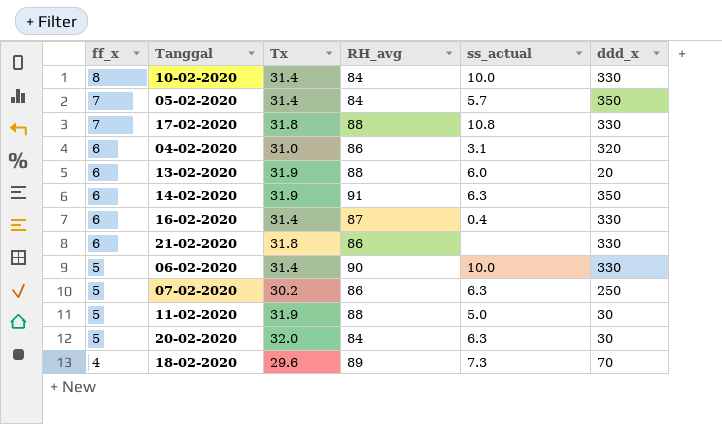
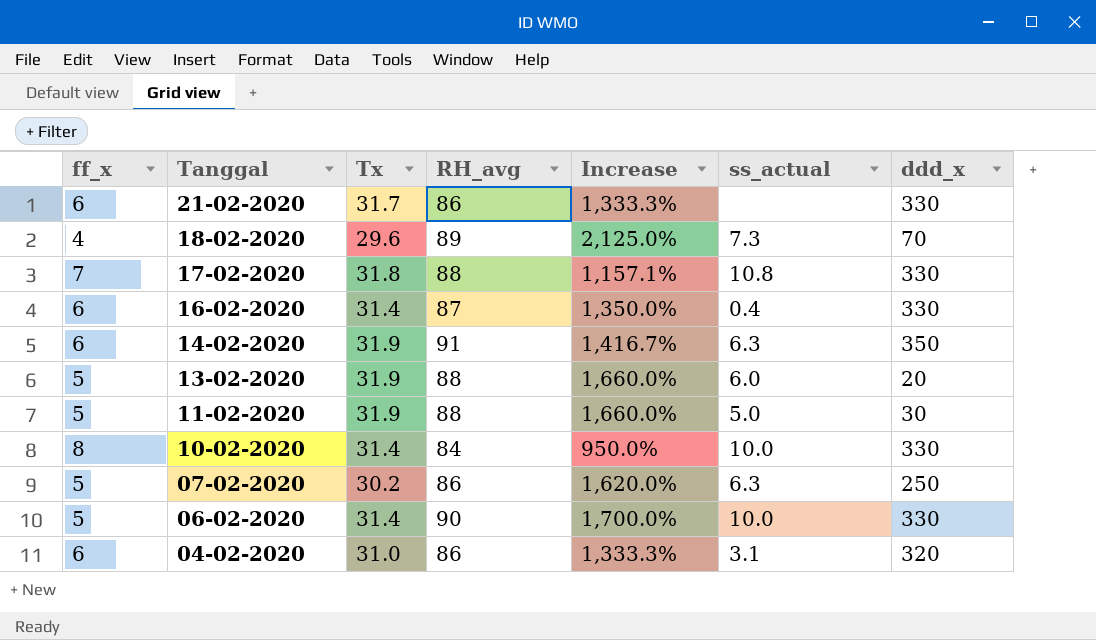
row order: ff_x descending -> Tanggal descending
column Increase | formula: none -> ([RH_avg] - [ff_x]) / [ff_x]
row 05-02-2020: 7 | 31.4 | 84 | 5.7 | 350 -> none
row 20-02-2020: 5 | 32.0 | 84 | 6.3 | 30 -> none
21-02-2020 | Tx: 31.8 -> 31.7
13-02-2020 | ff_x: 6 -> 5

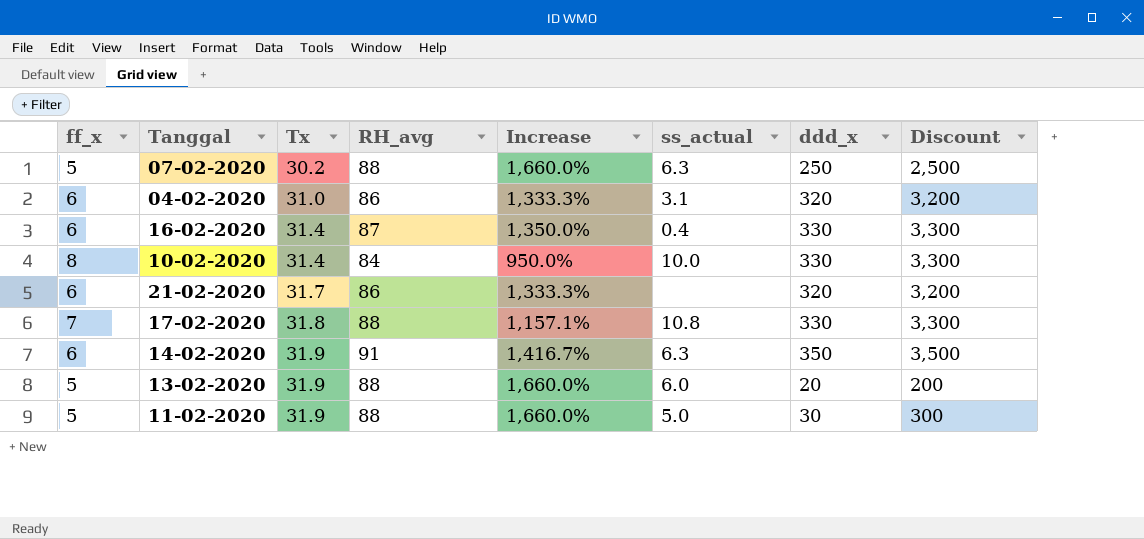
row order: Tanggal descending -> Tx ascending
column Discount | formula: none -> [ddd_x] * 10
row 18-02-2020: 4 | 29.6 | 89 | 2,125.0% | 7.3 | 70 -> none
row 06-02-2020: 5 | 31.4 | 90 | 1,700.0% | 10.0 | 330 -> none
07-02-2020 | RH_avg: 86 -> 88
07-02-2020 | Increase: 1,620.0% -> 1,660.0%
21-02-2020 | ddd_x: 330 -> 320

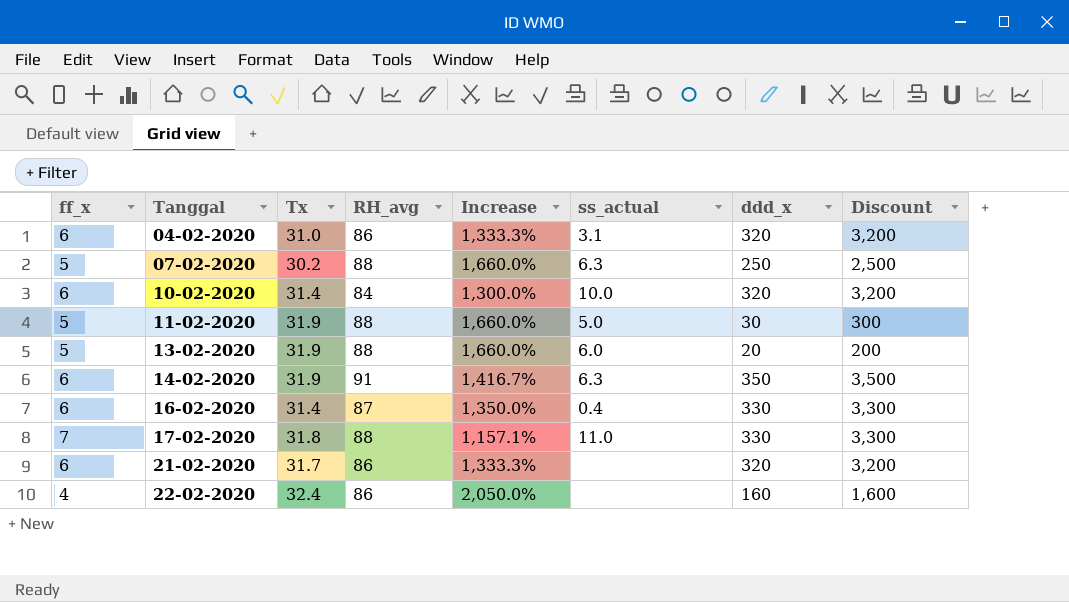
row order: Tx ascending -> Tanggal ascending
10-02-2020 | ff_x: 8 -> 6
10-02-2020 | Increase: 950.0% -> 1,300.0%
10-02-2020 | ddd_x: 330 -> 320
10-02-2020 | Discount: 3,300 -> 3,200
17-02-2020 | ss_actual: 10.8 -> 11.0
row 22-02-2020: none -> 4 | 32.4 | 86 | 2,050.0% | none | 160 | 1,600

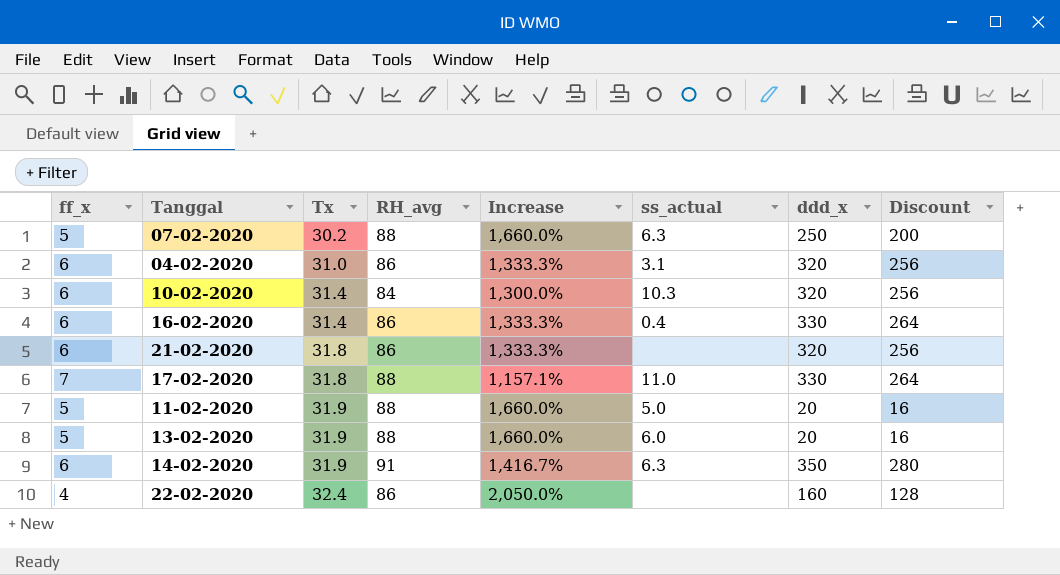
row order: Tanggal ascending -> Tx ascending
column Discount | formula: [ddd_x] * 10 -> [ddd_x] * 0.8
10-02-2020 | ss_actual: 10.0 -> 10.3
16-02-2020 | RH_avg: 87 -> 86
16-02-2020 | Increase: 1,350.0% -> 1,333.3%
21-02-2020 | Tx: 31.7 -> 31.8
11-02-2020 | ddd_x: 30 -> 20

